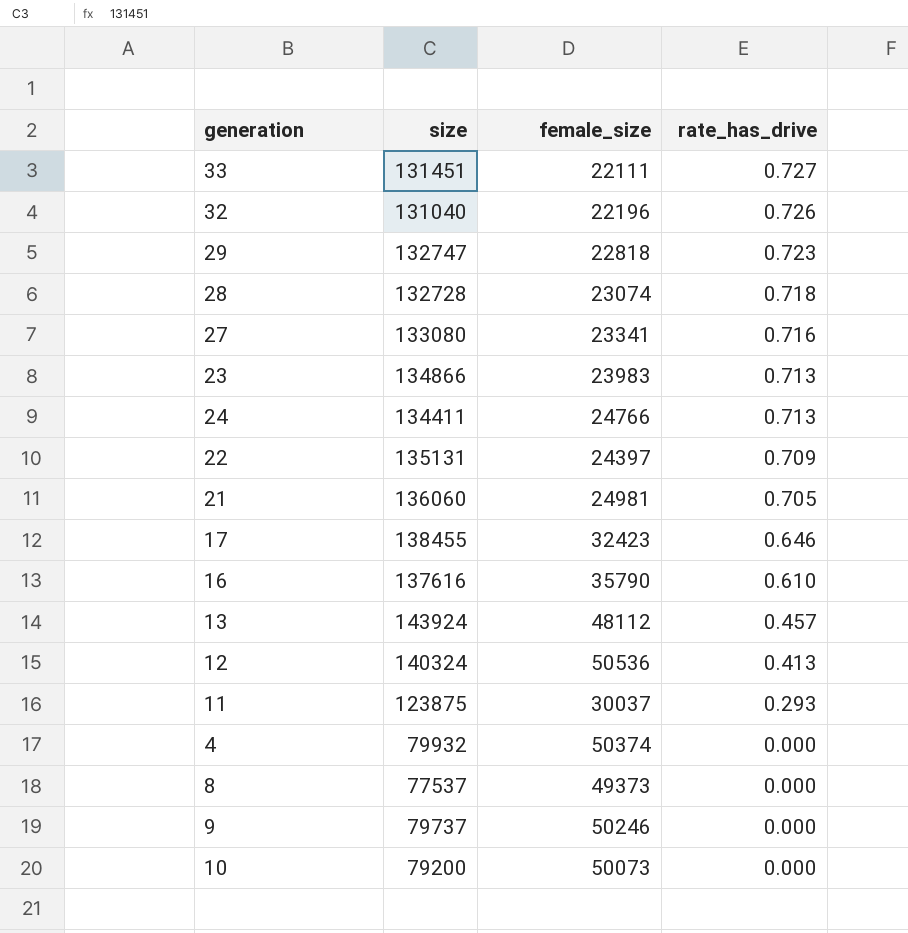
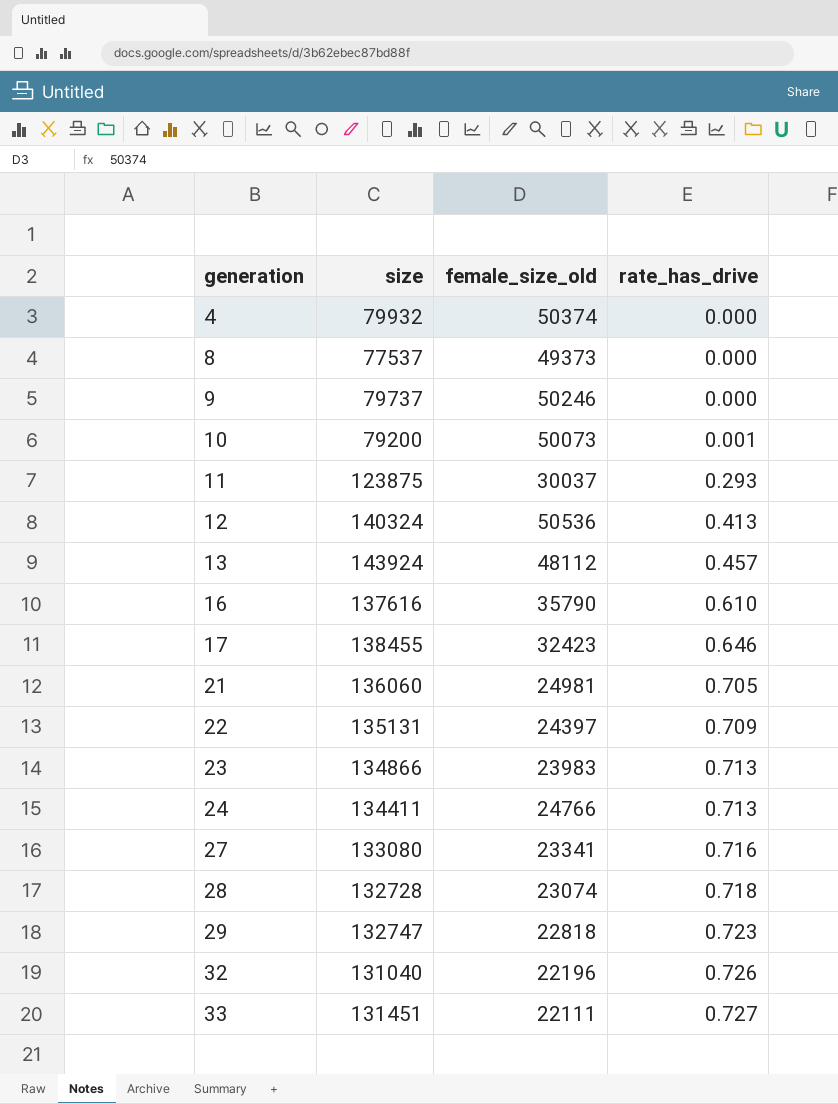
row order: rate_has_drive descending -> generation ascending
column name: female_size -> female_size_old
10 | rate_has_drive: 0.000 -> 0.001

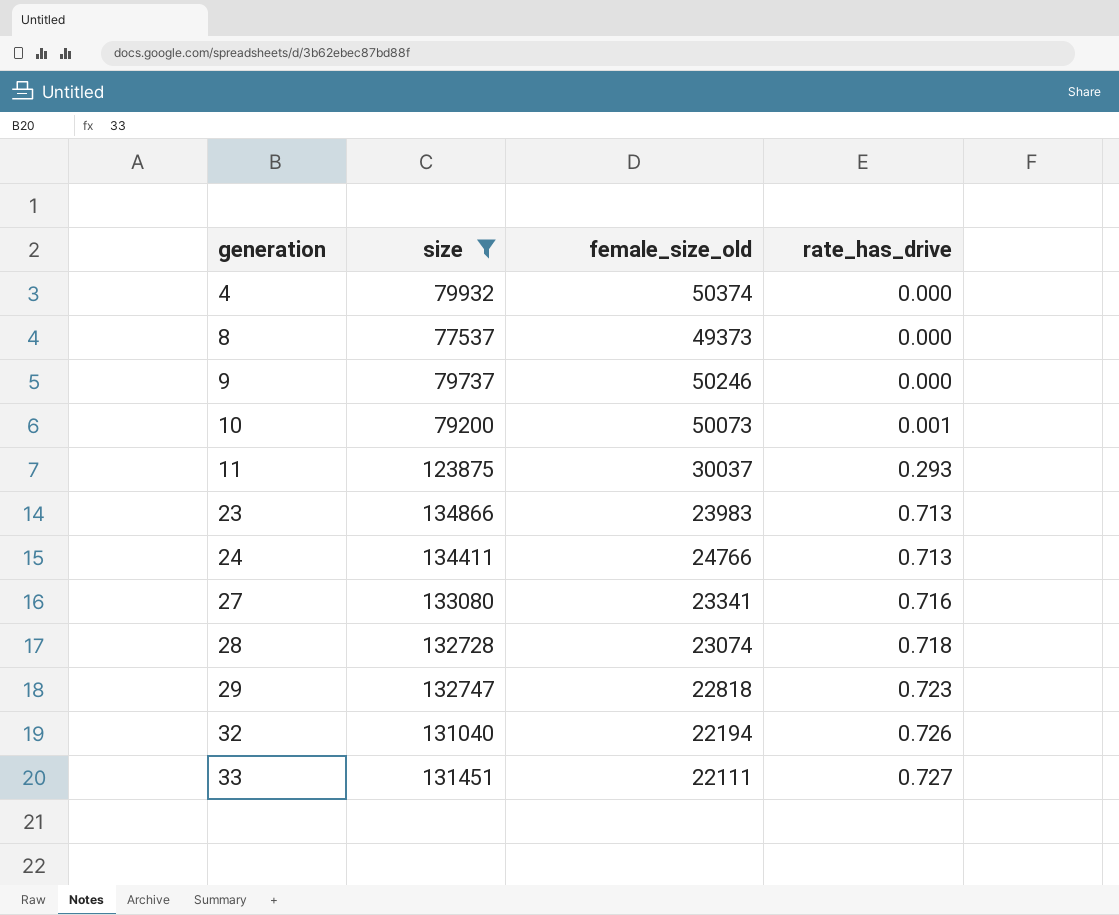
filter: none -> size <= 134866
32 | female_size_old: 22196 -> 22194

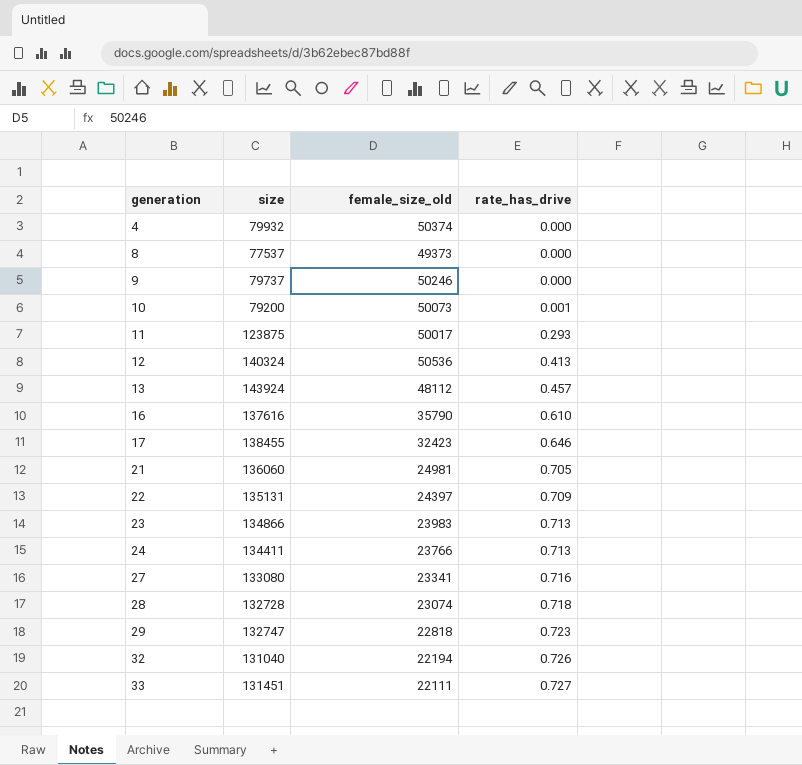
filter: size <= 134866 -> none
11 | female_size_old: 30037 -> 50017
24 | female_size_old: 24766 -> 23766

